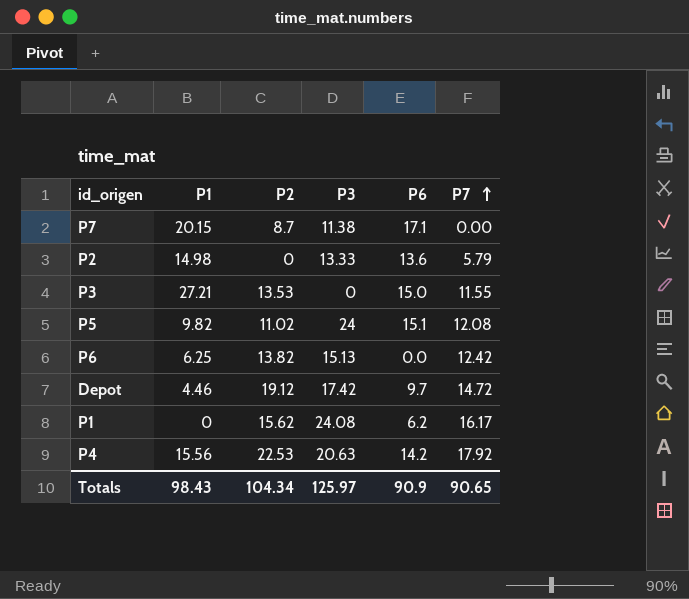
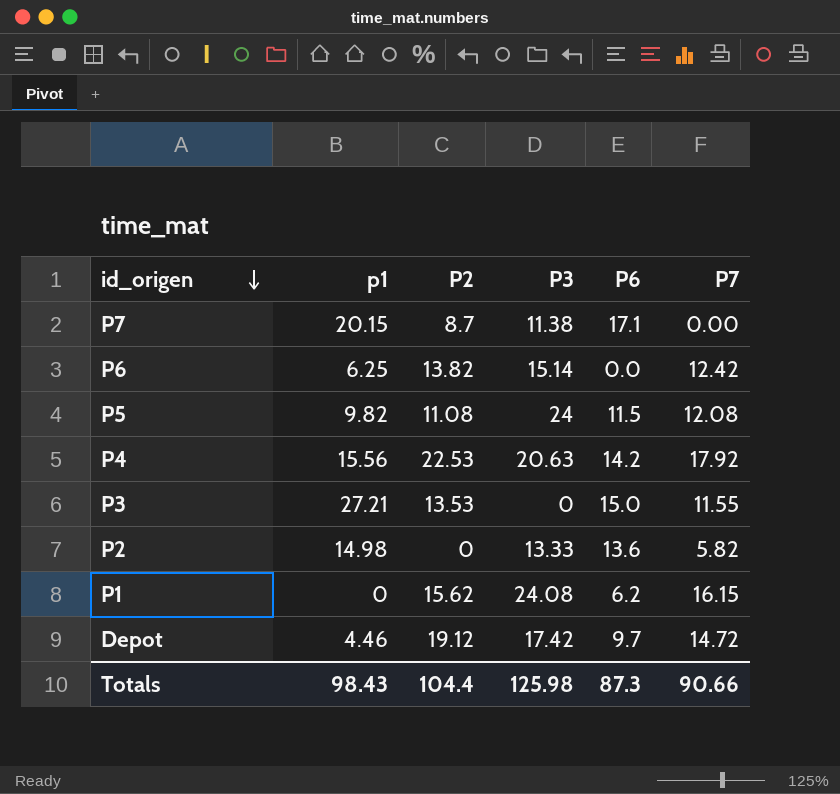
row order: P7 ascending -> id_origen descending
column name: P1 -> p1
P6 | P3: 15.13 -> 15.14
P5 | P2: 11.02 -> 11.08
P5 | P6: 15.1 -> 11.5
P2 | P7: 5.79 -> 5.82
P1 | P7: 16.17 -> 16.15
Totals | P2: 104.34 -> 104.4
Totals | P3: 125.97 -> 125.98
Totals | P6: 90.9 -> 87.3
Totals | P7: 90.65 -> 90.66

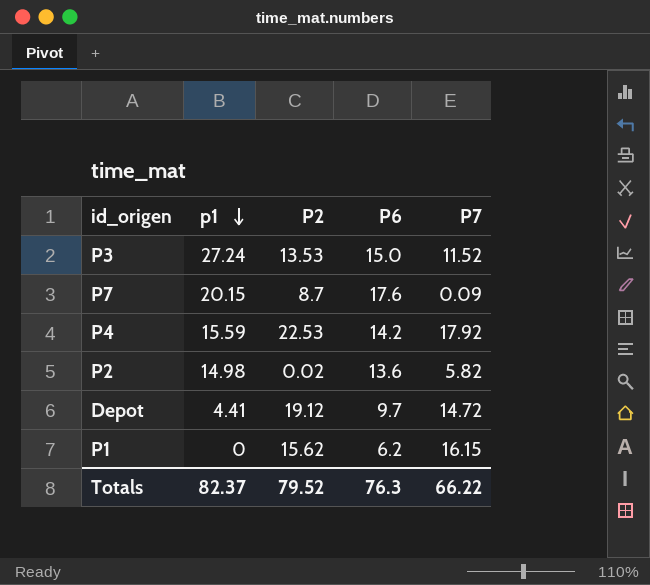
row order: id_origen descending -> p1 descending
column P3 | position: 4 -> none
row P6: 6.25 | 13.82 | 15.14 | 0.0 | 12.42 -> none
row P5: 9.82 | 11.08 | 24 | 11.5 | 12.08 -> none
P3 | p1: 27.21 -> 27.24
P3 | P7: 11.55 -> 11.52
P7 | P6: 17.1 -> 17.6
P7 | P7: 0.00 -> 0.09
P4 | p1: 15.56 -> 15.59
P2 | P2: 0 -> 0.02
Depot | p1: 4.46 -> 4.41
Totals | p1: 98.43 -> 82.37
Totals | P2: 104.4 -> 79.52
Totals | P6: 87.3 -> 76.3
Totals | P7: 90.66 -> 66.22

